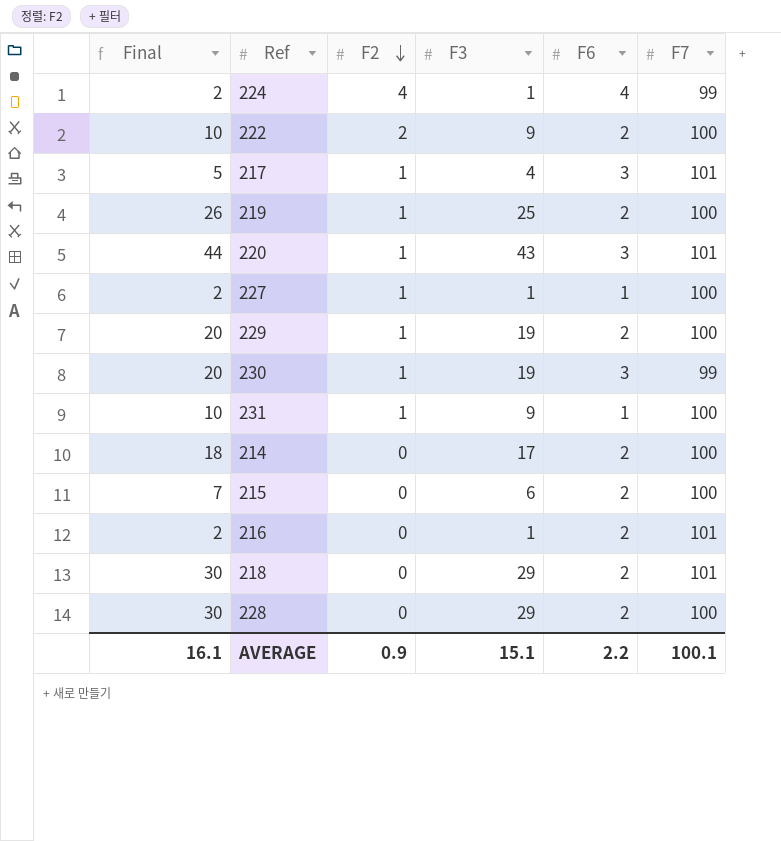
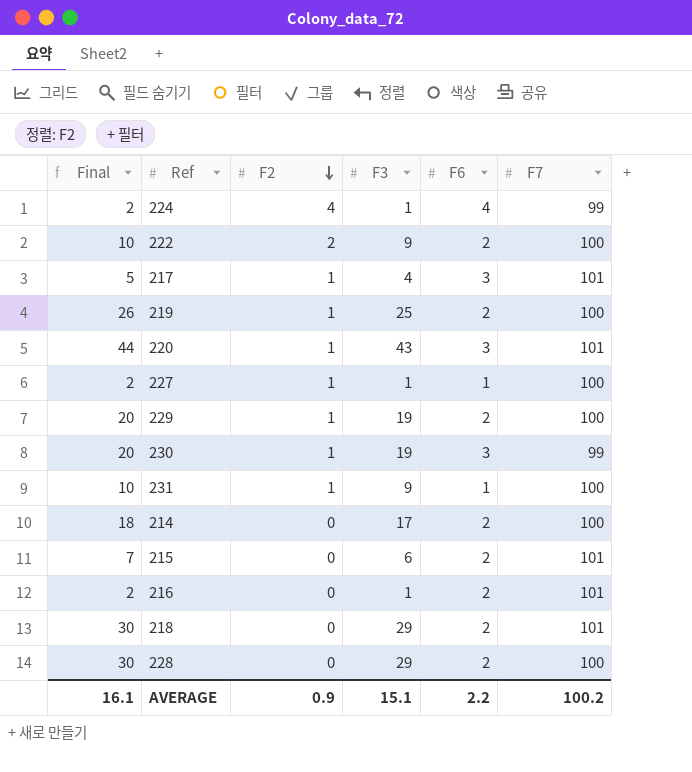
215 | F7: 100 -> 101
AVERAGE | F7: 100.1 -> 100.2

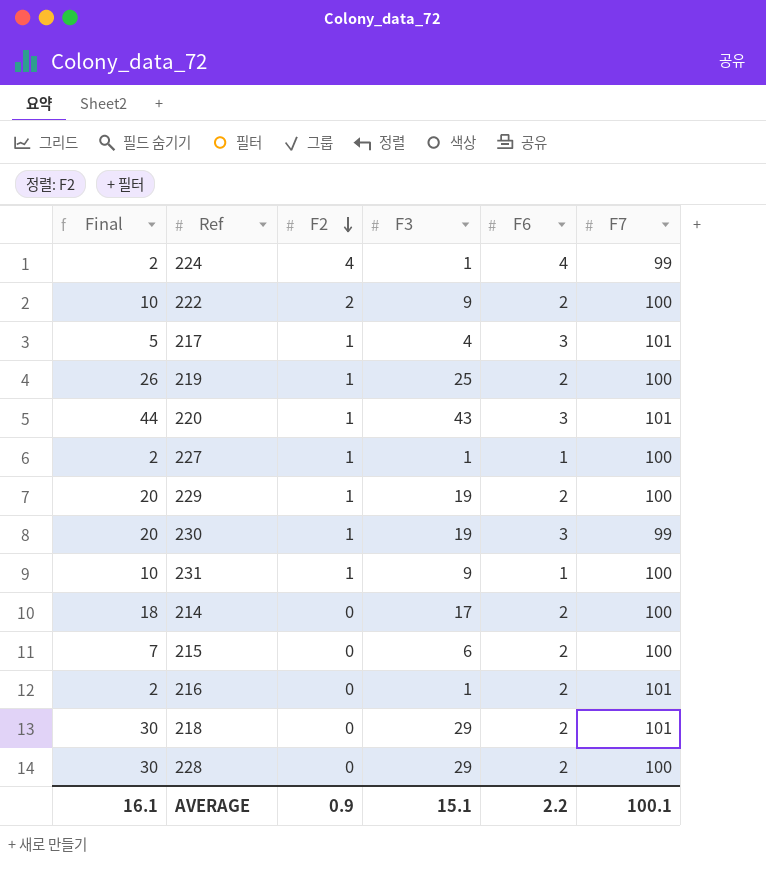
215 | F7: 101 -> 100
AVERAGE | F7: 100.2 -> 100.1

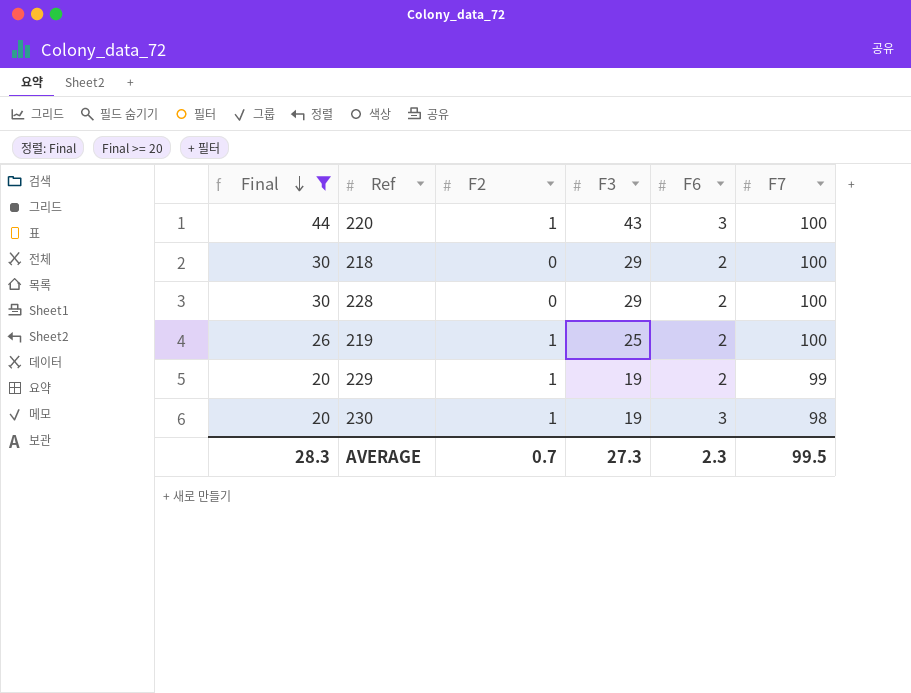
filter: none -> Final >= 20
row order: F2 descending -> Final descending
220 | F7: 101 -> 100
218 | F7: 101 -> 100
229 | F7: 100 -> 99
230 | F7: 99 -> 98
AVERAGE | Final: 16.1 -> 28.3
AVERAGE | F2: 0.9 -> 0.7
AVERAGE | F3: 15.1 -> 27.3
AVERAGE | F6: 2.2 -> 2.3
AVERAGE | F7: 100.1 -> 99.5

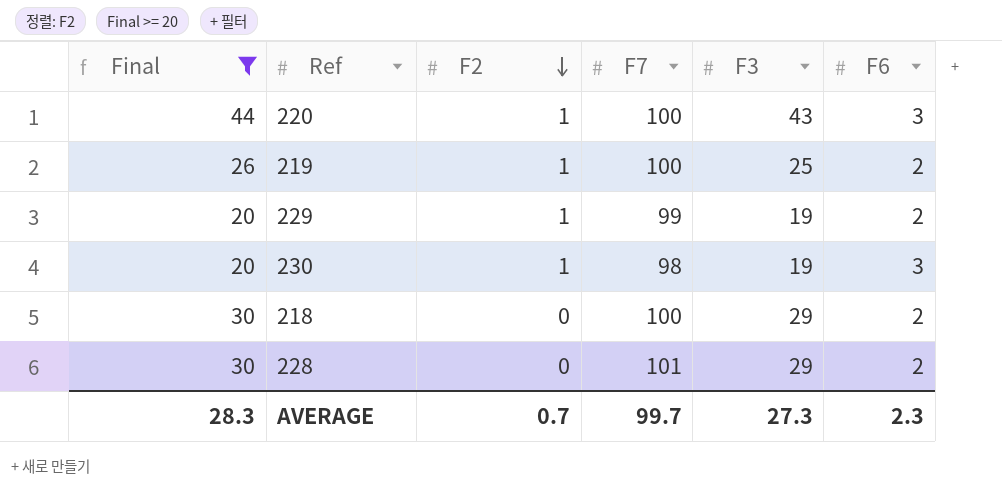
row order: Final descending -> F2 descending
column F7 | position: 6 -> 4
228 | F7: 100 -> 101
AVERAGE | F7: 99.5 -> 99.7

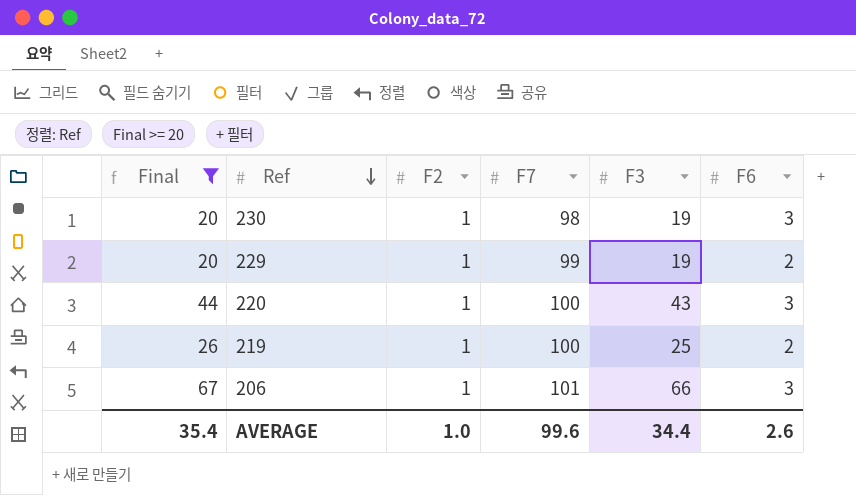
row order: F2 descending -> Ref descending
row 218: 30 | 0 | 100 | 29 | 2 -> none
row 228: 30 | 0 | 101 | 29 | 2 -> none
row 206: none -> 67 | 1 | 101 | 66 | 3
AVERAGE | Final: 28.3 -> 35.4
AVERAGE | F2: 0.7 -> 1.0
AVERAGE | F7: 99.7 -> 99.6
AVERAGE | F3: 27.3 -> 34.4
AVERAGE | F6: 2.3 -> 2.6

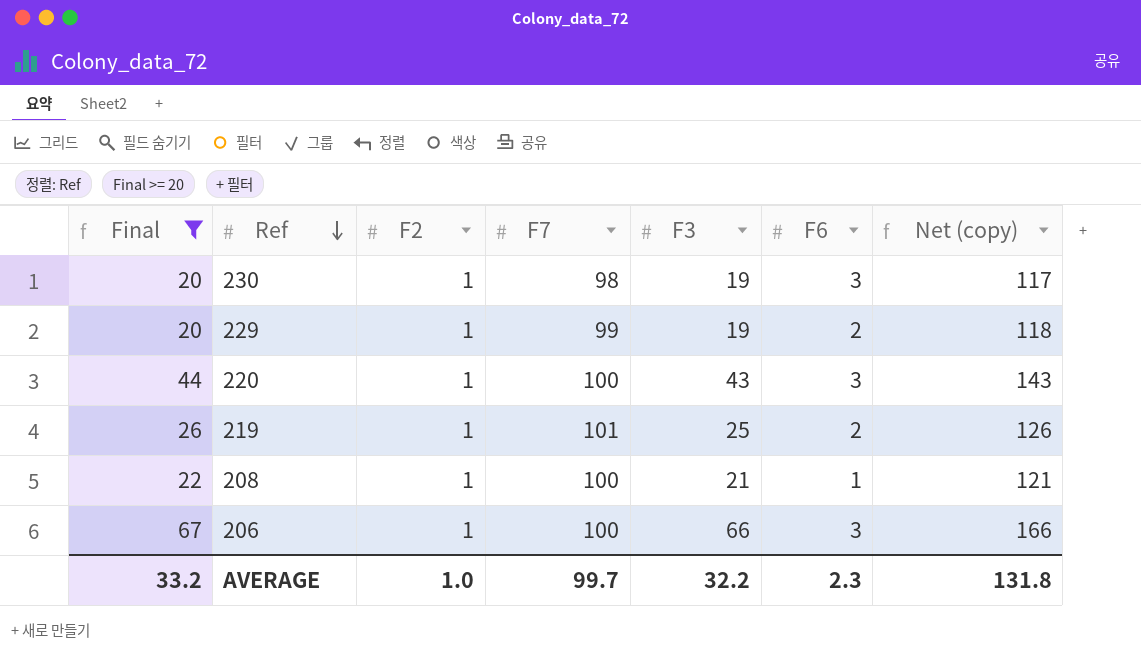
column Net (copy) | formula: none -> [F7] + [F3]
219 | F7: 100 -> 101
row 208: none -> 22 | 1 | 100 | 21 | 1 | 121
206 | F7: 101 -> 100
AVERAGE | Final: 35.4 -> 33.2
AVERAGE | F7: 99.6 -> 99.7
AVERAGE | F3: 34.4 -> 32.2
AVERAGE | F6: 2.6 -> 2.3

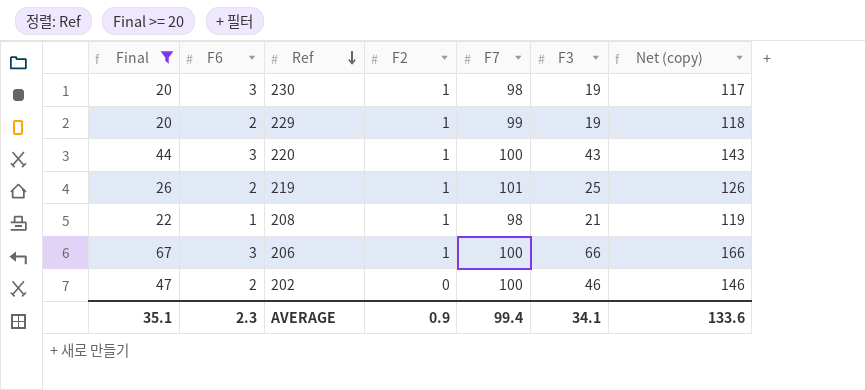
column F6 | position: 6 -> 2
208 | F7: 100 -> 98
208 | Net (copy): 121 -> 119
row 202: none -> 47 | 2 | 0 | 100 | 46 | 146
AVERAGE | Final: 33.2 -> 35.1
AVERAGE | F2: 1.0 -> 0.9
AVERAGE | F7: 99.7 -> 99.4
AVERAGE | F3: 32.2 -> 34.1
AVERAGE | Net (copy): 131.8 -> 133.6

